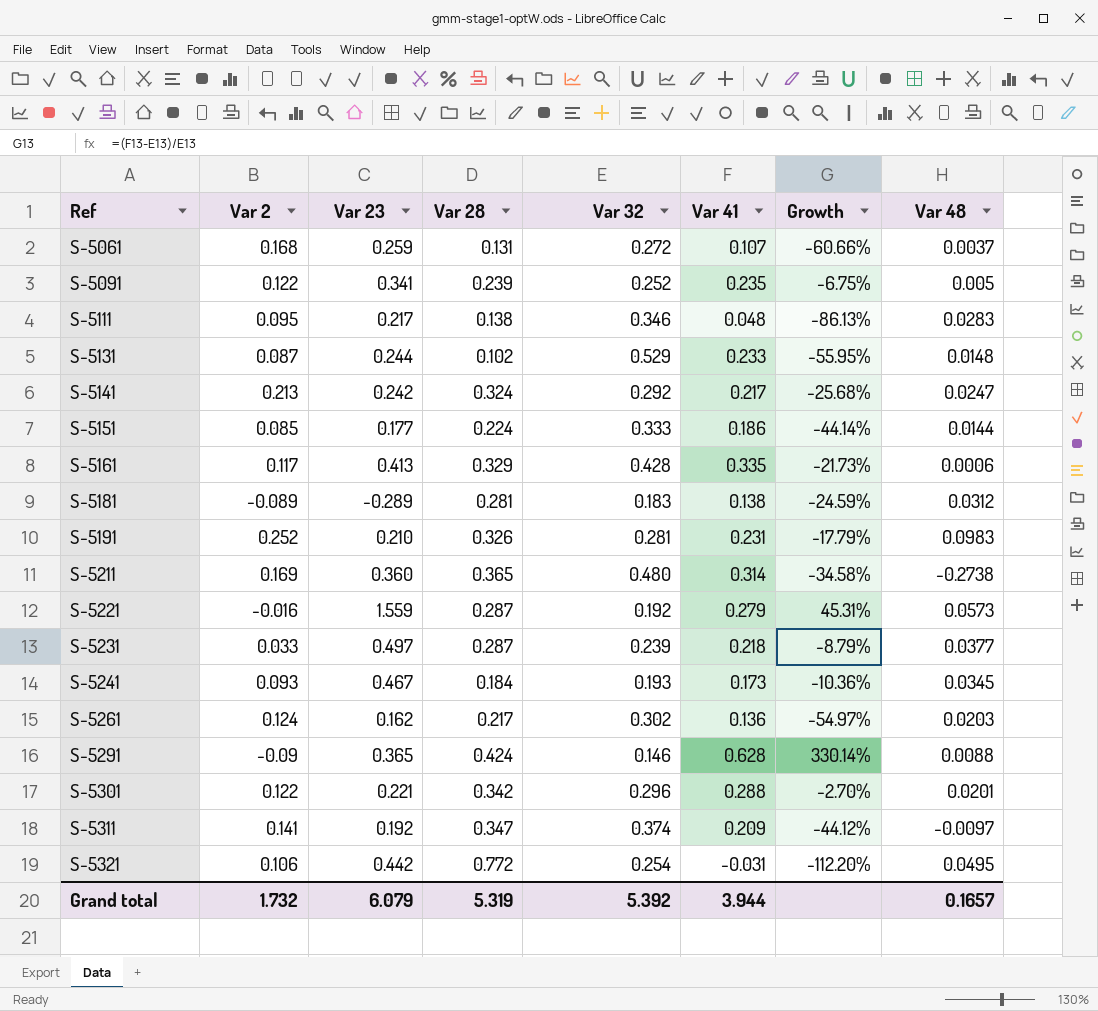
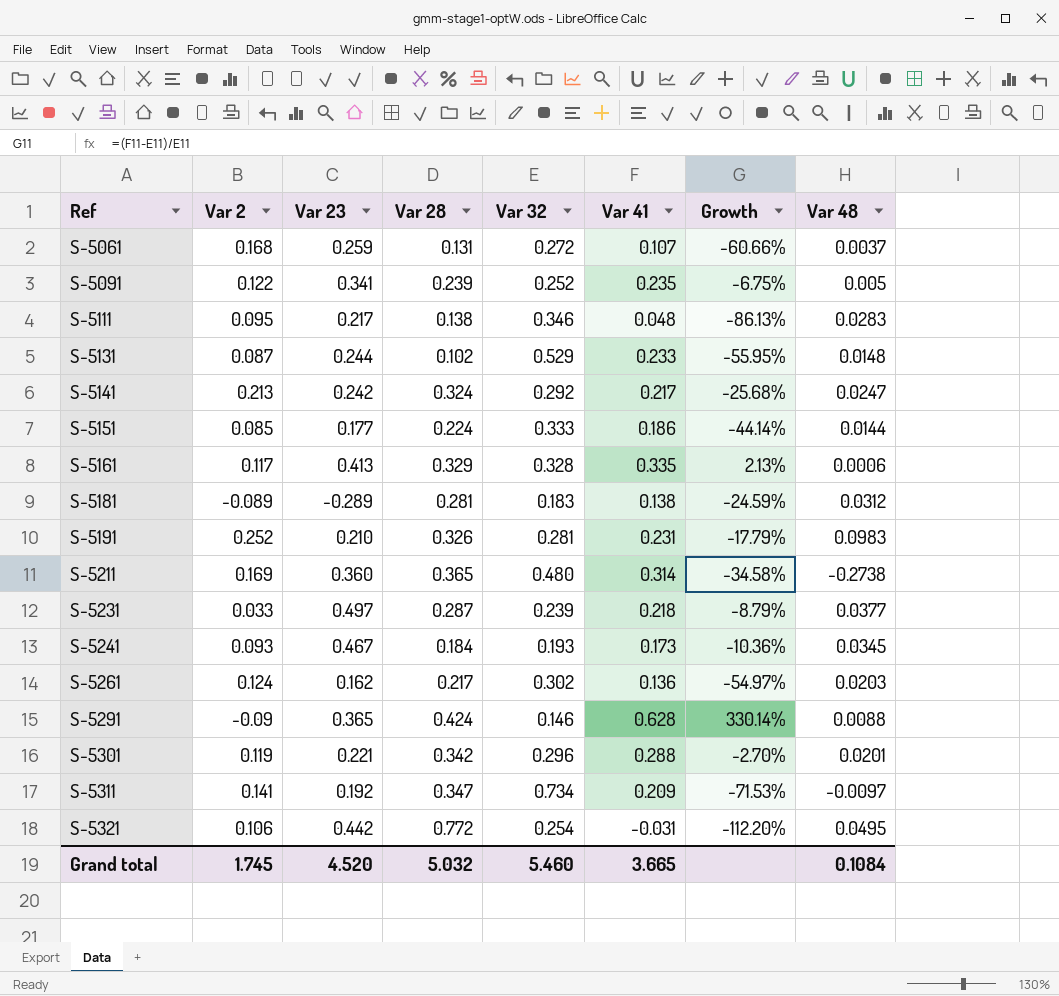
row S-5221: -0.016 | 1.559 | 0.287 | 0.192 | 0.279 | 45.31% | 0.0573 -> none
S-5161 | Var 32: 0.428 -> 0.328
S-5161 | Growth: -21.73% -> 2.13%
S-5301 | Var 2: 0.122 -> 0.119
S-5311 | Var 32: 0.374 -> 0.734
S-5311 | Growth: -44.12% -> -71.53%
Grand total | Var 2: 1.732 -> 1.745
Grand total | Var 23: 6.079 -> 4.520
Grand total | Var 28: 5.319 -> 5.032
Grand total | Var 32: 5.392 -> 5.460
Grand total | Var 41: 3.944 -> 3.665
Grand total | Var 48: 0.1657 -> 0.1084

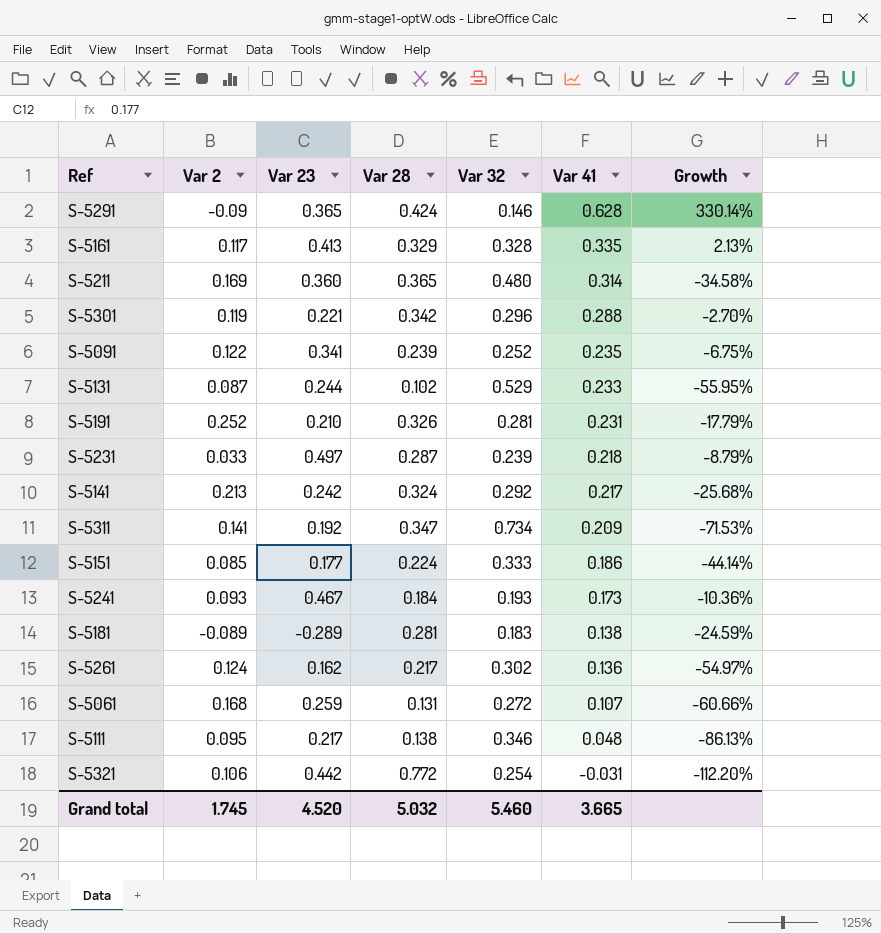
row order: Ref ascending -> Var 41 descending
column Var 48 | position: 8 -> none

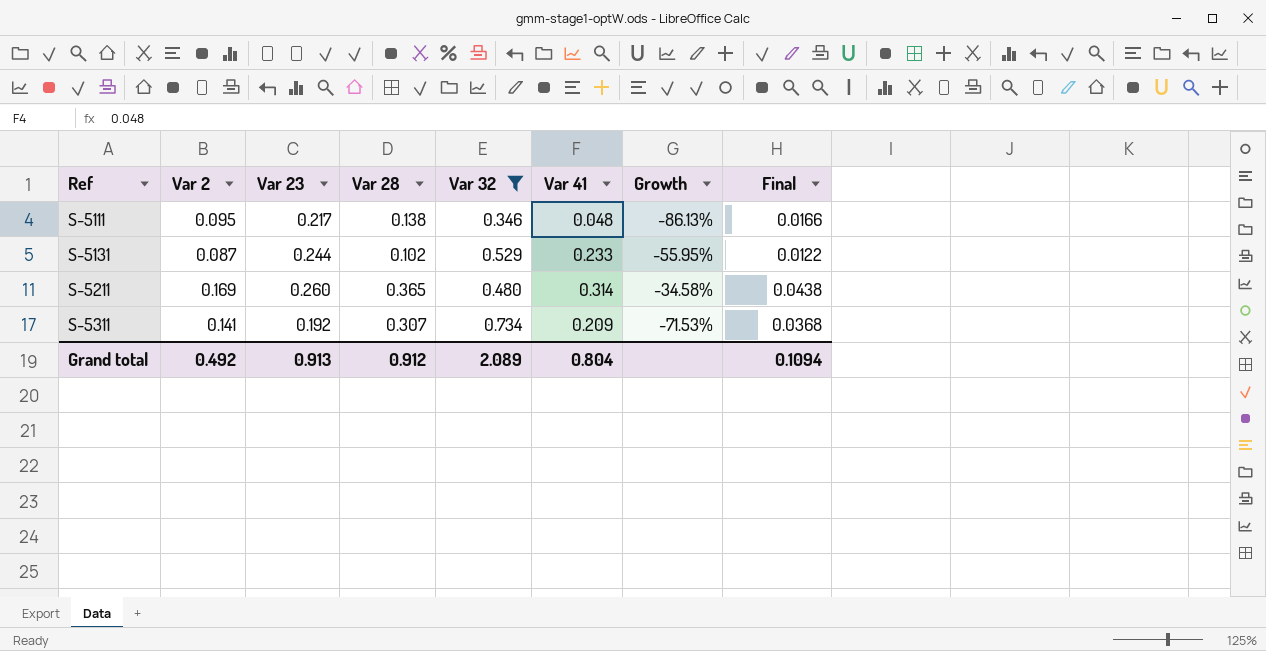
filter: none -> Var 32 >= 0.346
row order: Var 41 descending -> Ref ascending
column Final | formula: none -> [Var 28] * 0.12
S-5211 | Var 23: 0.360 -> 0.260
S-5311 | Var 28: 0.347 -> 0.307
Grand total | Var 2: 1.745 -> 0.492
Grand total | Var 23: 4.520 -> 0.913
Grand total | Var 28: 5.032 -> 0.912
Grand total | Var 32: 5.460 -> 2.089
Grand total | Var 41: 3.665 -> 0.804

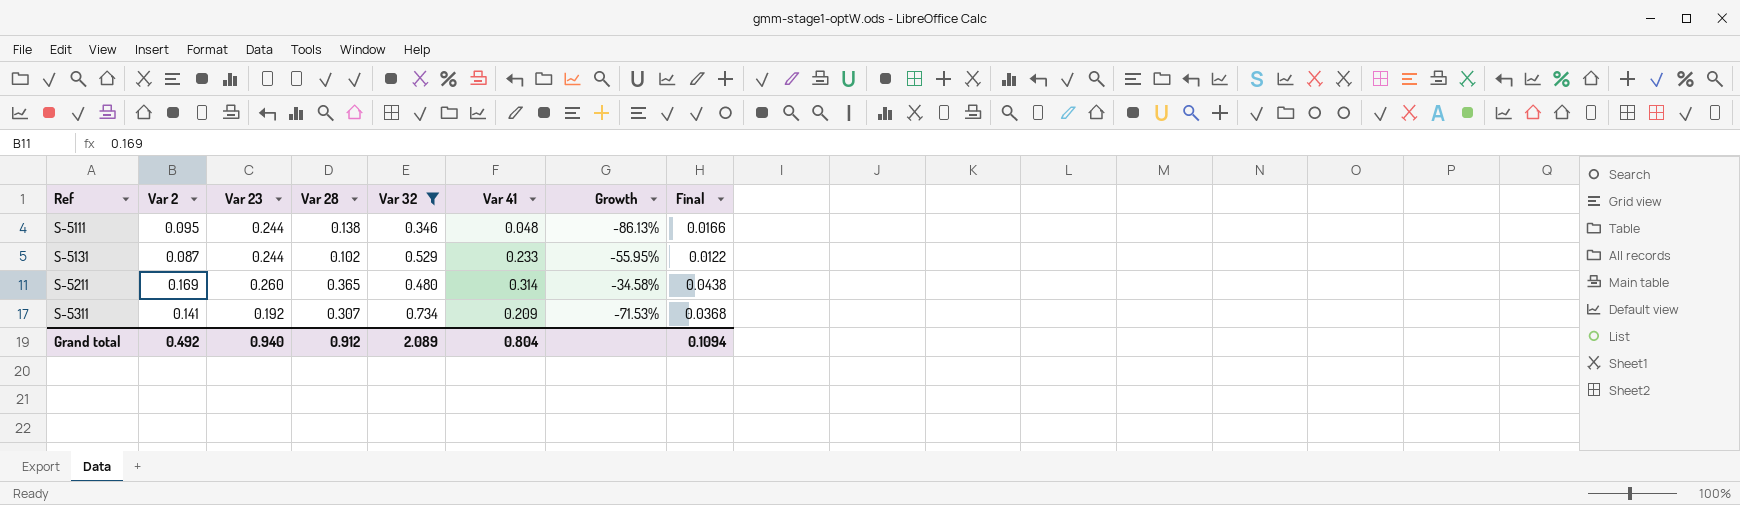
S-5111 | Var 23: 0.217 -> 0.244
Grand total | Var 23: 0.913 -> 0.940

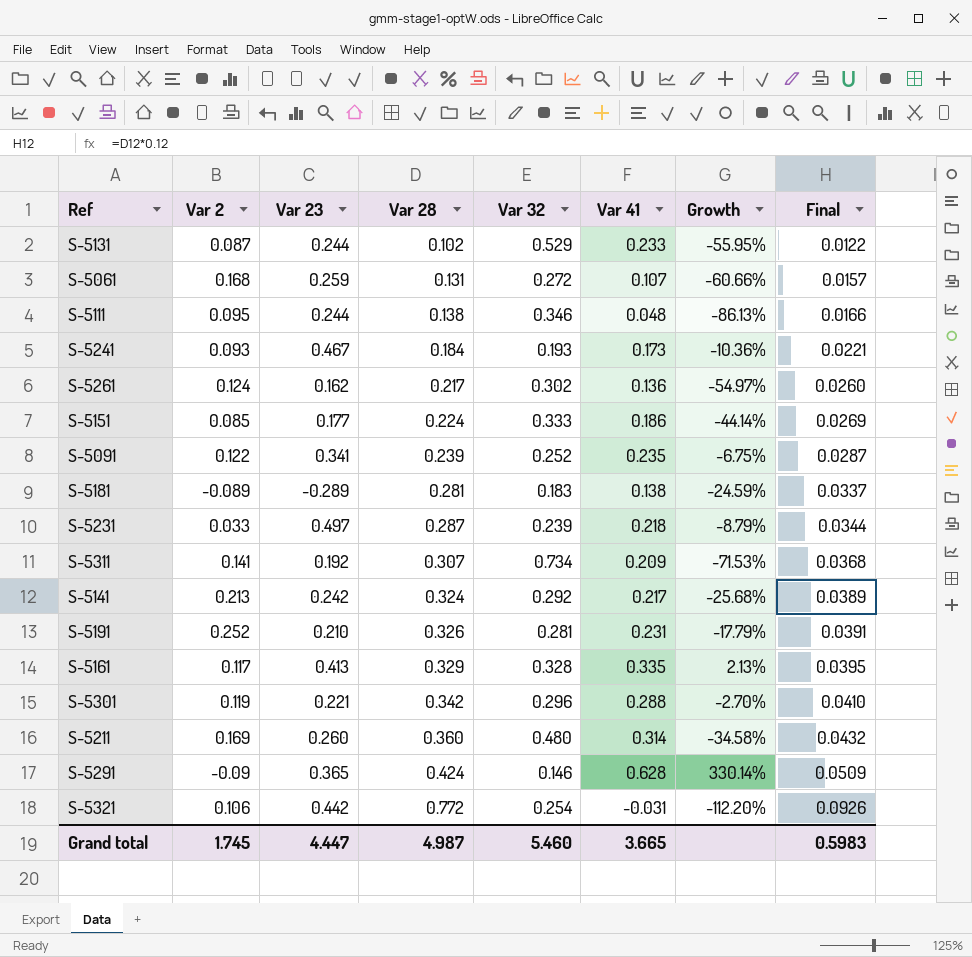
filter: Var 32 >= 0.346 -> none
row order: Ref ascending -> Var 28 ascending
S-5211 | Var 28: 0.365 -> 0.360
S-5211 | Final: 0.0438 -> 0.0432
Grand total | Var 2: 0.492 -> 1.745
Grand total | Var 23: 0.940 -> 4.447
Grand total | Var 28: 0.912 -> 4.987
Grand total | Var 32: 2.089 -> 5.460
Grand total | Var 41: 0.804 -> 3.665
Grand total | Final: 0.1094 -> 0.5983

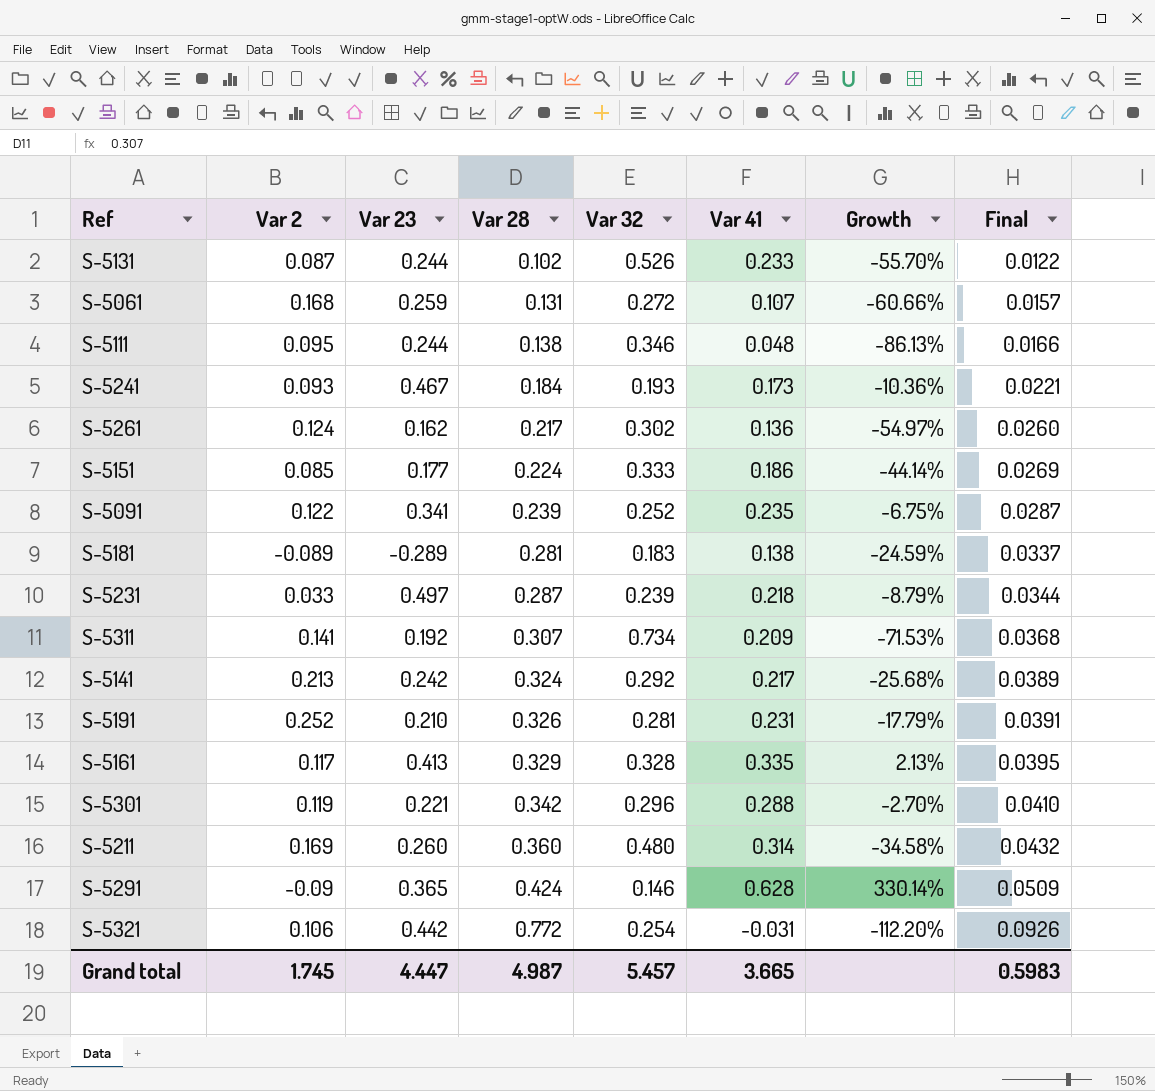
S-5131 | Var 32: 0.529 -> 0.526
S-5131 | Growth: -55.95% -> -55.70%
Grand total | Var 32: 5.460 -> 5.457

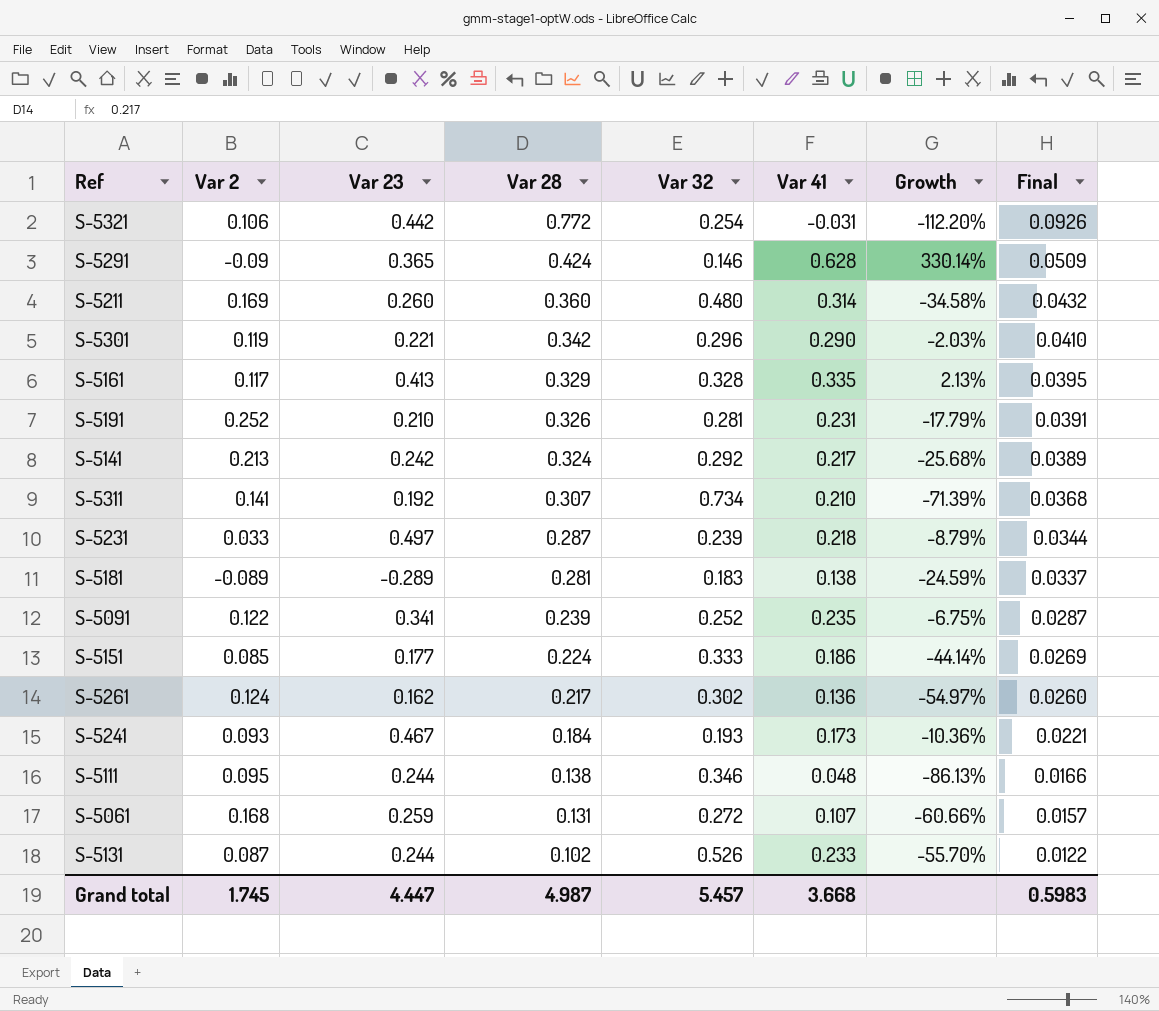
row order: Var 28 ascending -> Var 28 descending
S-5301 | Var 41: 0.288 -> 0.290
S-5301 | Growth: -2.70% -> -2.03%
S-5311 | Var 41: 0.209 -> 0.210
S-5311 | Growth: -71.53% -> -71.39%
Grand total | Var 41: 3.665 -> 3.668

